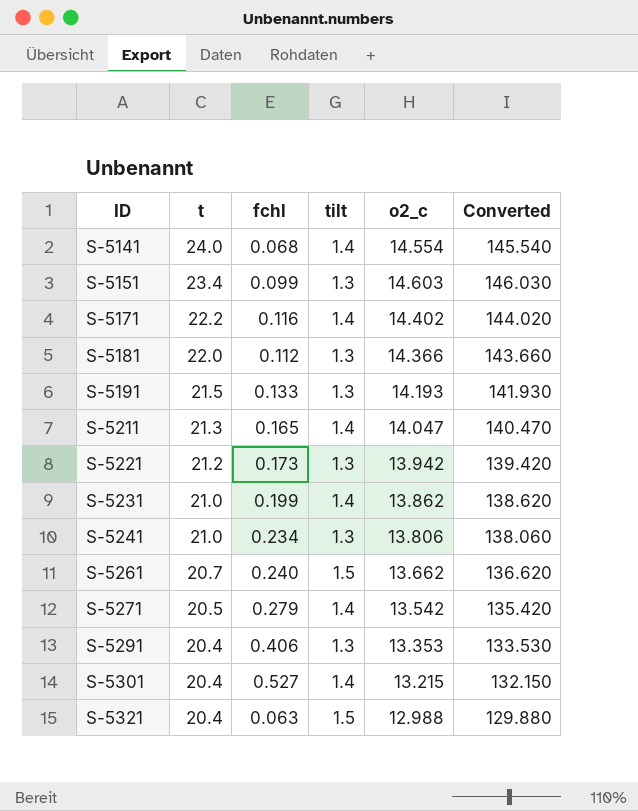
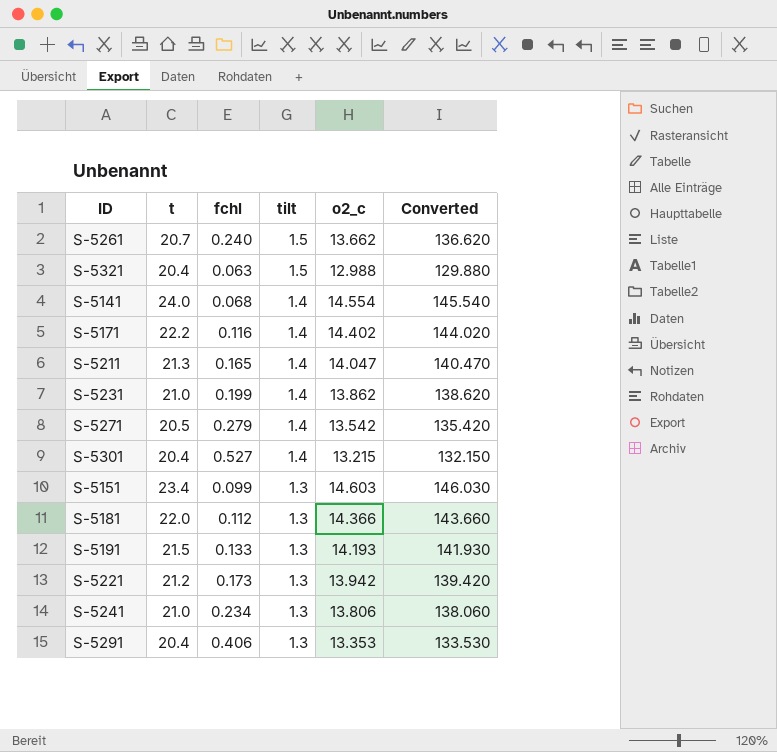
row order: ID ascending -> tilt descending

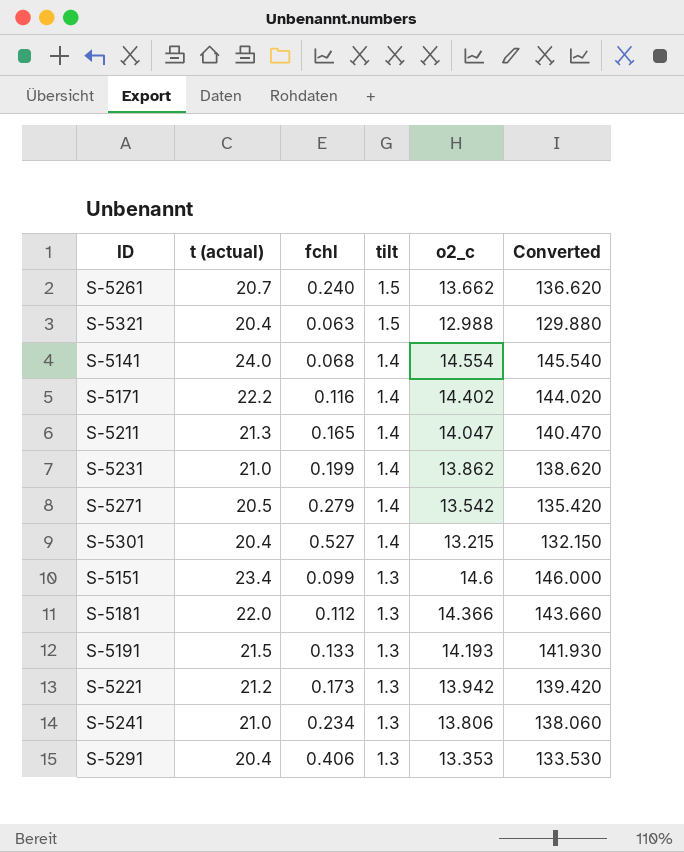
column name: t -> t (actual)
S-5151 | o2_c: 14.603 -> 14.6
S-5151 | Converted: 146.030 -> 146.000

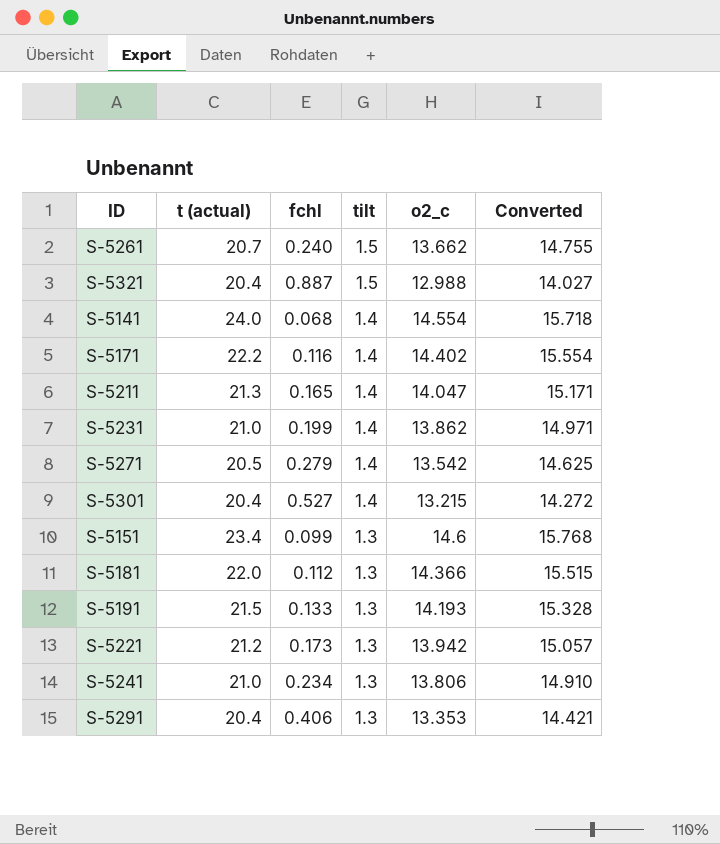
column Converted | formula: [o2_c] * 10 -> [o2_c] * 1.08
S-5321 | fchl: 0.063 -> 0.887

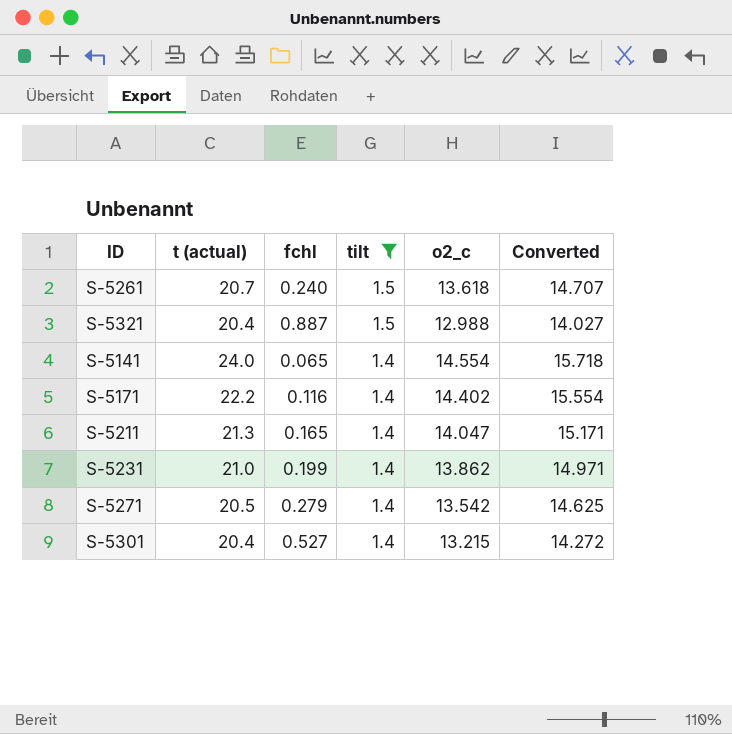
filter: none -> tilt != 1.3
S-5261 | o2_c: 13.662 -> 13.618
S-5261 | Converted: 14.755 -> 14.707
S-5141 | fchl: 0.068 -> 0.065

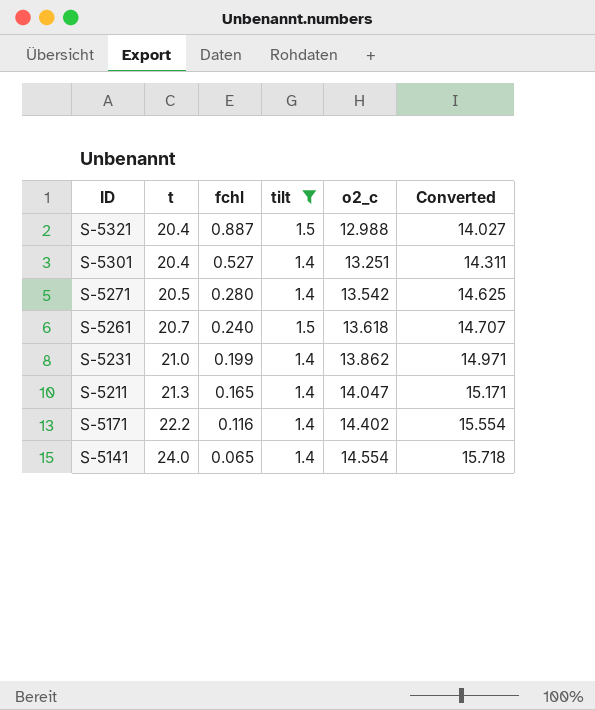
row order: tilt descending -> ID descending
column name: t (actual) -> t
S-5301 | o2_c: 13.215 -> 13.251
S-5301 | Converted: 14.272 -> 14.311
S-5271 | fchl: 0.279 -> 0.280

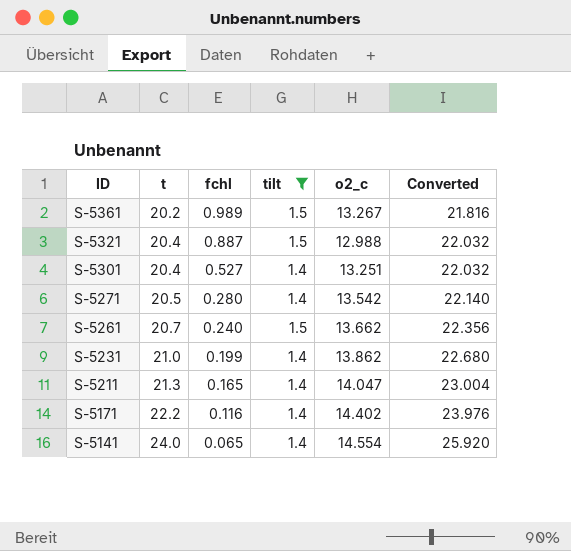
column Converted | formula: [o2_c] * 1.08 -> [t] * 1.08
row S-5361: none -> 20.2 | 0.989 | 1.5 | 13.267 | 21.816
S-5261 | o2_c: 13.618 -> 13.662

